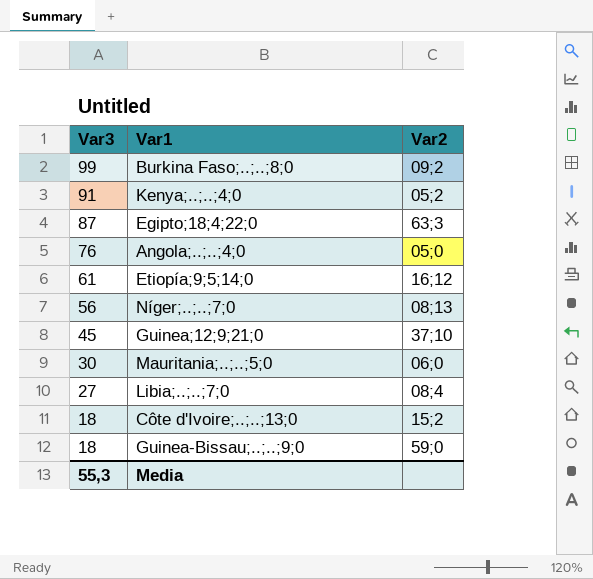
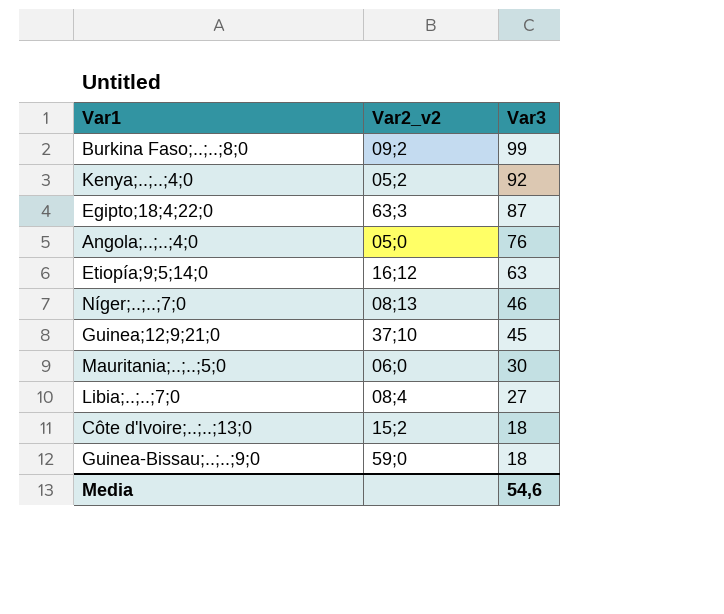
column name: Var2 -> Var2_v2
column Var3 | position: 1 -> 3
Kenya;..;..;4;0 | Var3: 91 -> 92
Etiopía;9;5;14;0 | Var3: 61 -> 63
Níger;..;..;7;0 | Var3: 56 -> 46
Media | Var3: 55,3 -> 54,6

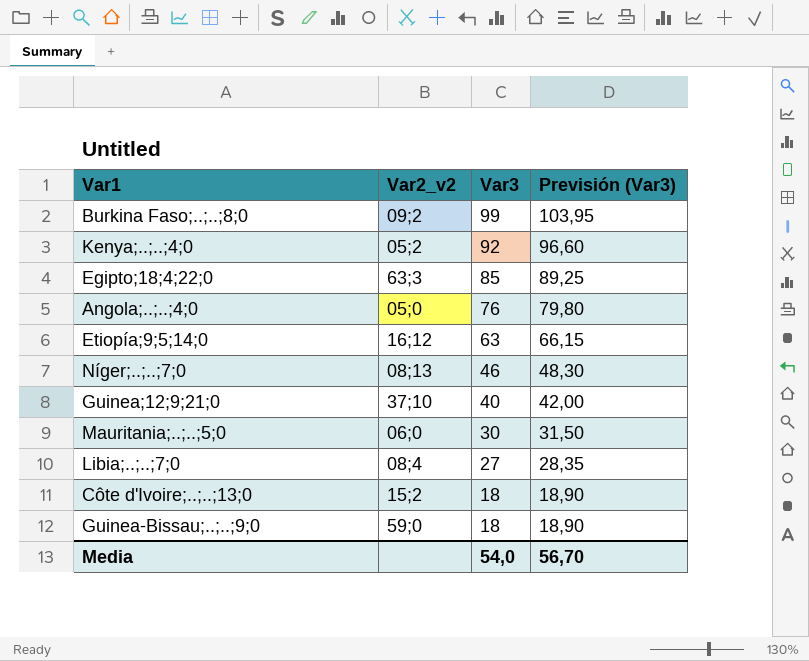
column Previsión (Var3) | formula: none -> [Var3] * 1,05
Egipto;18;4;22;0 | Var3: 87 -> 85
Guinea;12;9;21;0 | Var3: 45 -> 40
Media | Var3: 54,6 -> 54,0

